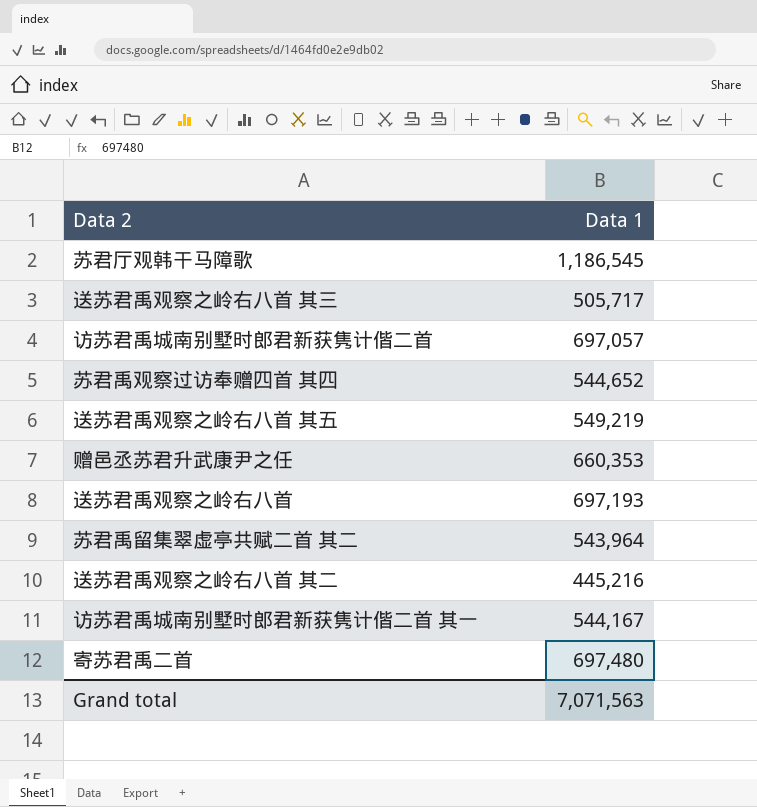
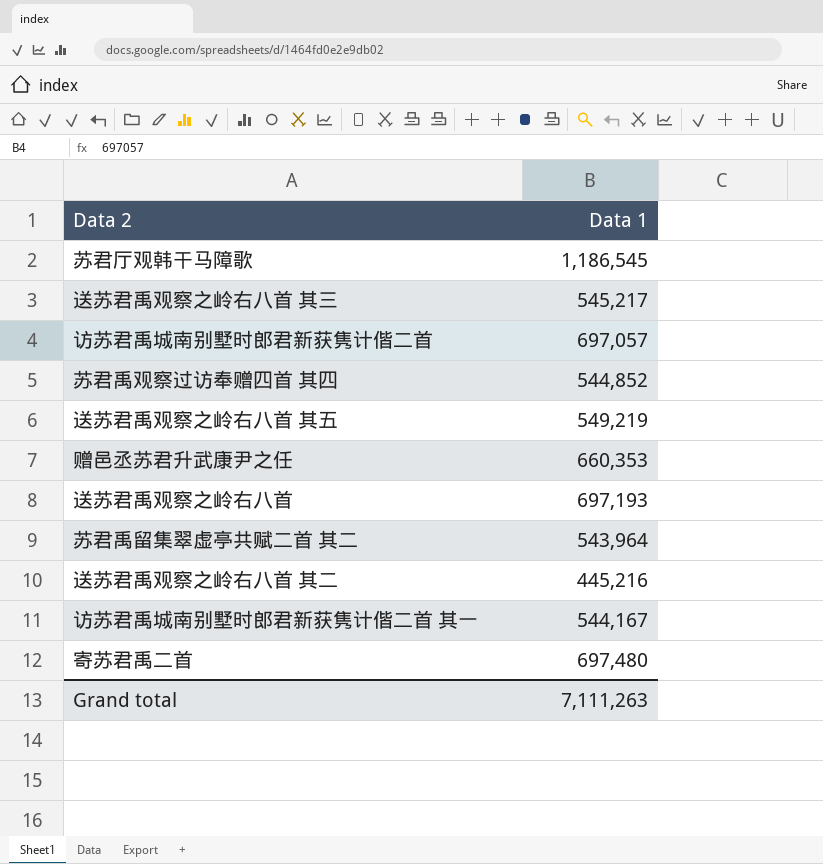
送苏君禹观察之岭右八首 其三 | Data 1: 505,717 -> 545,217
苏君禹观察过访奉赠四首 其四 | Data 1: 544,652 -> 544,852
Grand total | Data 1: 7,071,563 -> 7,111,263

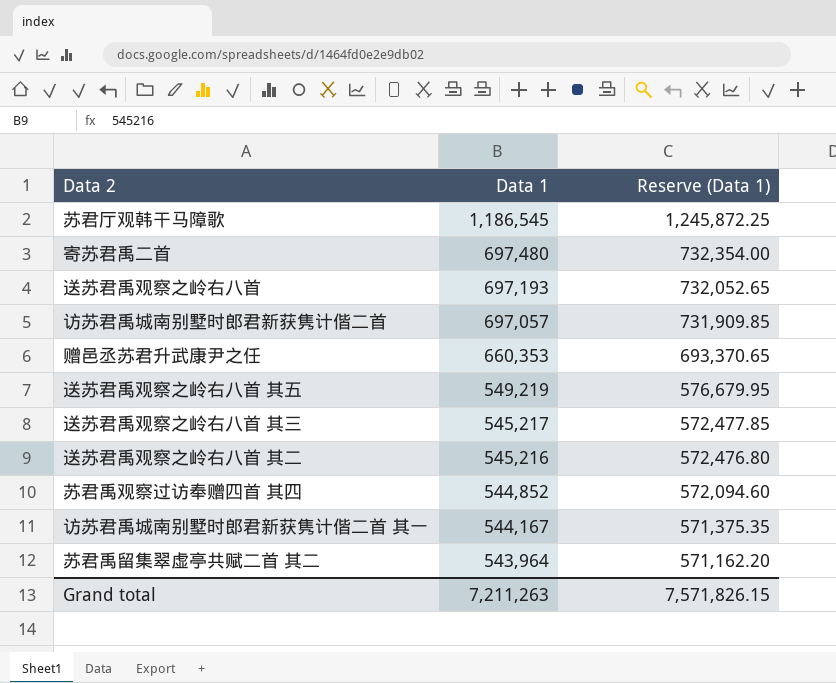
row order: none -> Data 1 descending
column Reserve (Data 1) | formula: none -> [Data 1] * 1.05
送苏君禹观察之岭右八首 其二 | Data 1: 445,216 -> 545,216
Grand total | Data 1: 7,111,263 -> 7,211,263

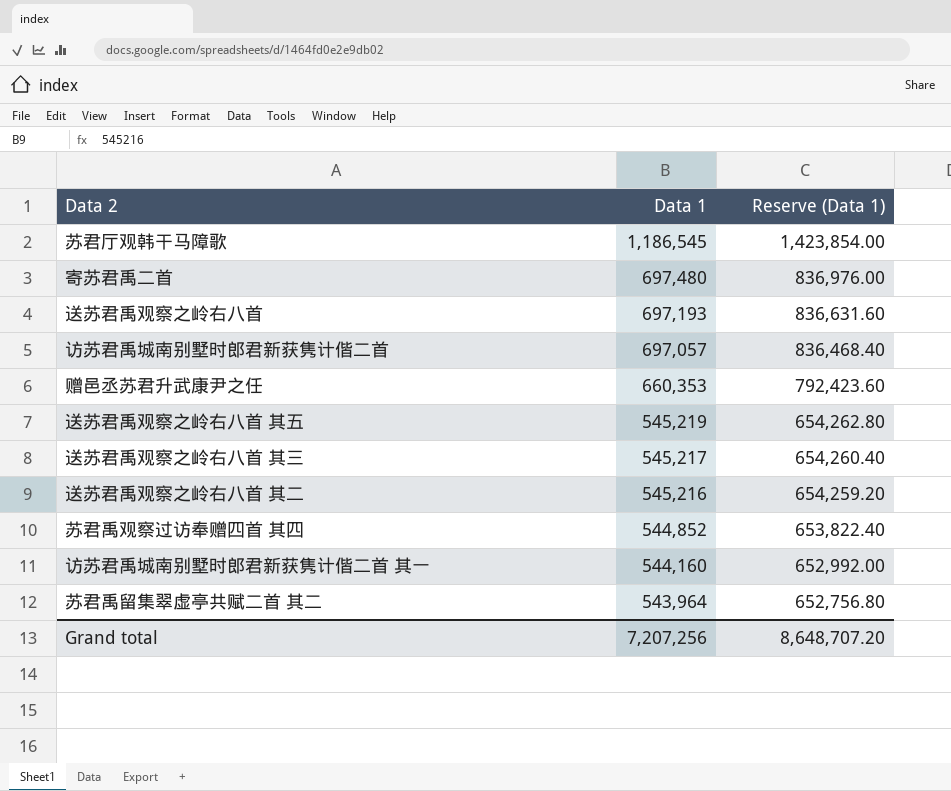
column Reserve (Data 1) | formula: [Data 1] * 1.05 -> [Data 1] * 1.2
送苏君禹观察之岭右八首 其五 | Data 1: 549,219 -> 545,219
访苏君禹城南别墅时郎君新获隽计偕二首 其一 | Data 1: 544,167 -> 544,160
Grand total | Data 1: 7,211,263 -> 7,207,256
Grand total | Reserve (Data 1): 7,571,826.15 -> 8,648,707.20

